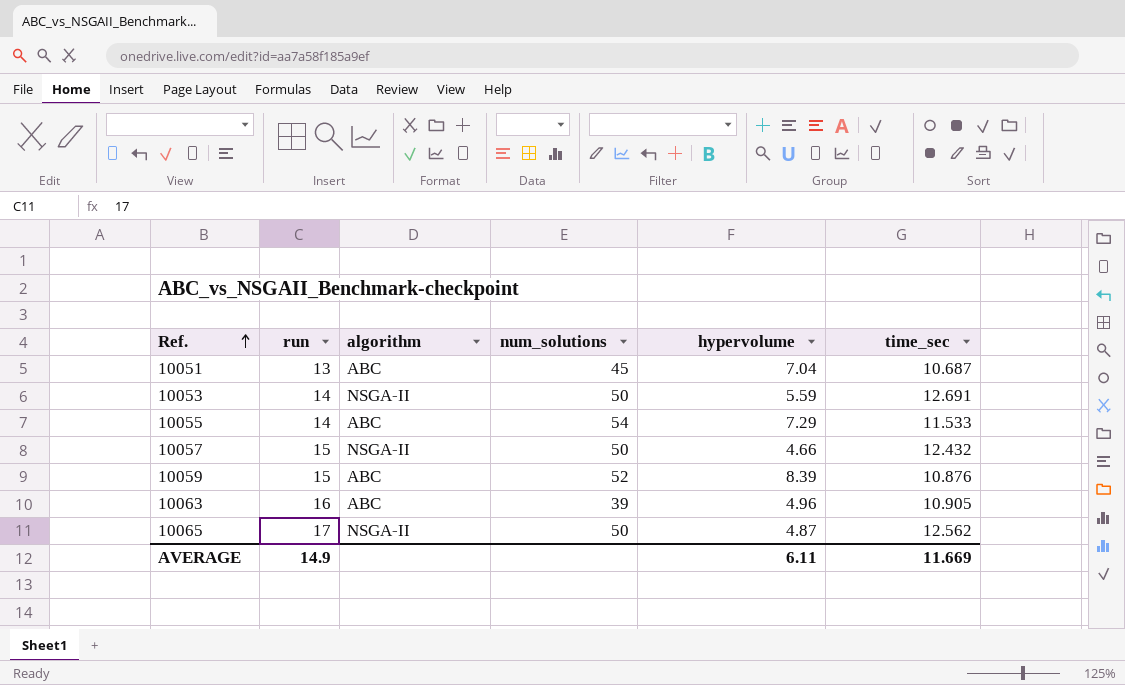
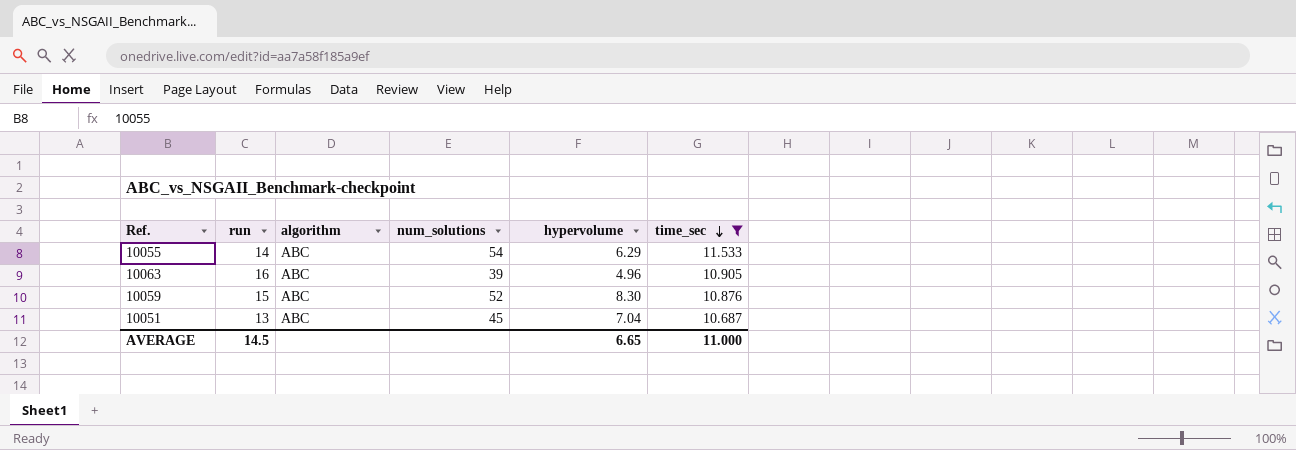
filter: none -> time_sec <= 11.533
row order: Ref. ascending -> time_sec descending
10055 | hypervolume: 7.29 -> 6.29
10059 | hypervolume: 8.39 -> 8.30
AVERAGE | run: 14.9 -> 14.5
AVERAGE | hypervolume: 6.11 -> 6.65
AVERAGE | time_sec: 11.669 -> 11.000

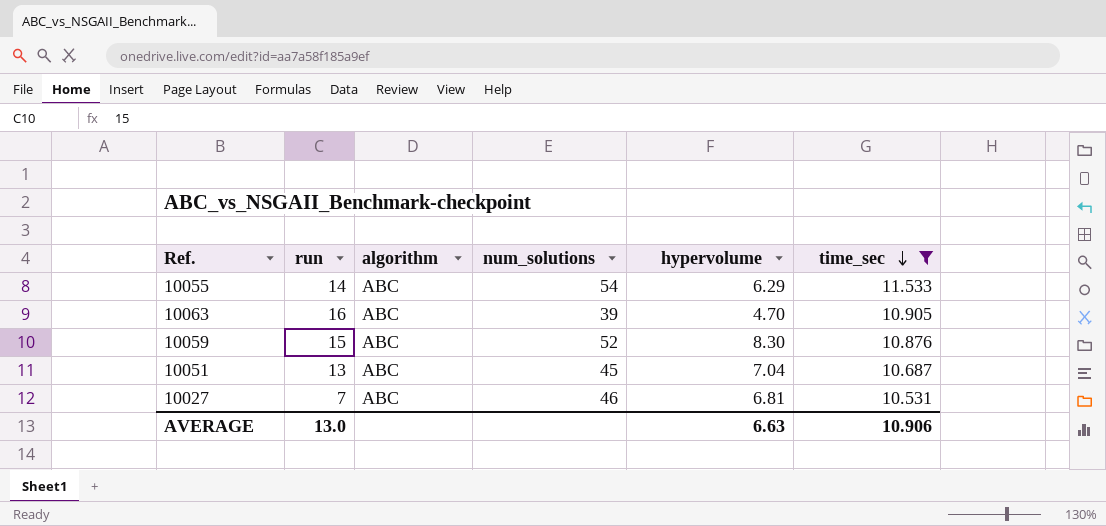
10063 | hypervolume: 4.96 -> 4.70
row 10027: none -> 7 | ABC | 46 | 6.81 | 10.531
AVERAGE | run: 14.5 -> 13.0
AVERAGE | hypervolume: 6.65 -> 6.63
AVERAGE | time_sec: 11.000 -> 10.906

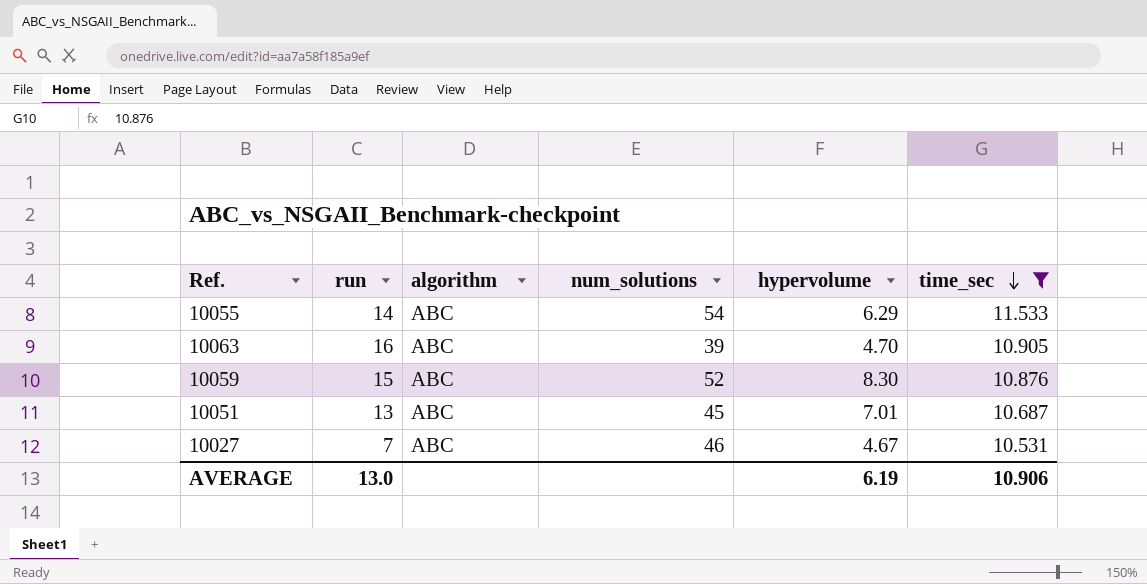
10051 | hypervolume: 7.04 -> 7.01
10027 | hypervolume: 6.81 -> 4.67
AVERAGE | hypervolume: 6.63 -> 6.19

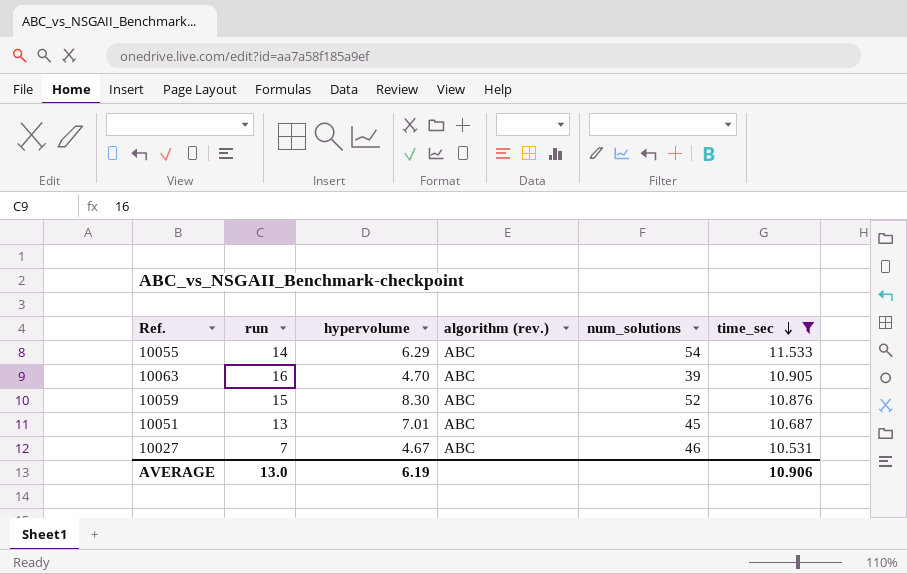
column hypervolume | position: 5 -> 3
column name: algorithm -> algorithm (rev.)

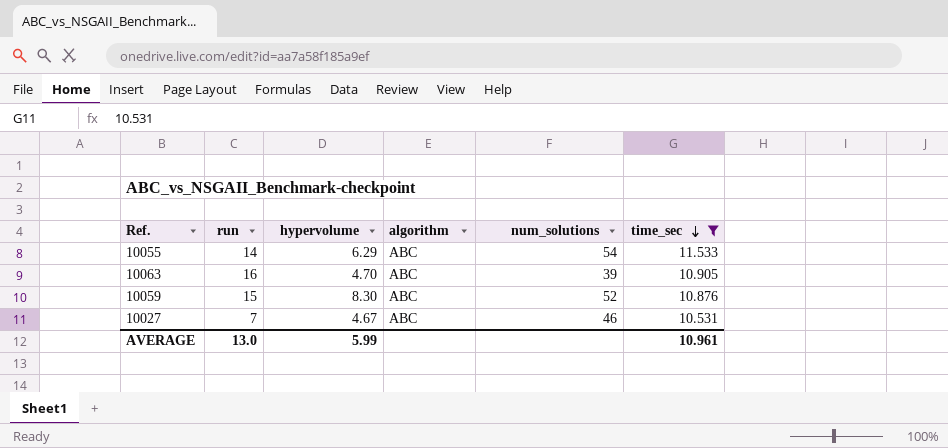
column name: algorithm (rev.) -> algorithm
row 10051: 13 | 7.01 | ABC | 45 | 10.687 -> none
AVERAGE | hypervolume: 6.19 -> 5.99
AVERAGE | time_sec: 10.906 -> 10.961

